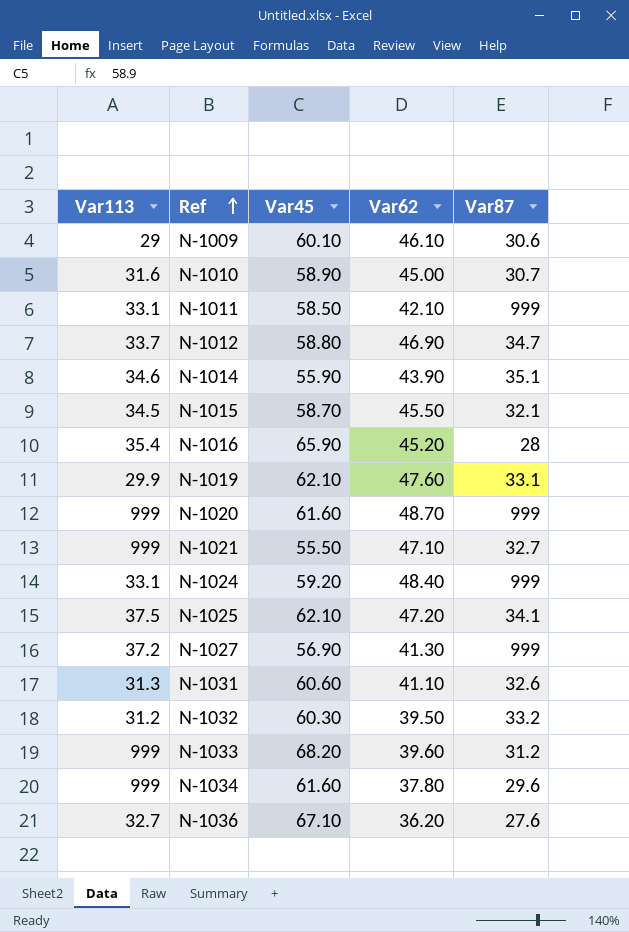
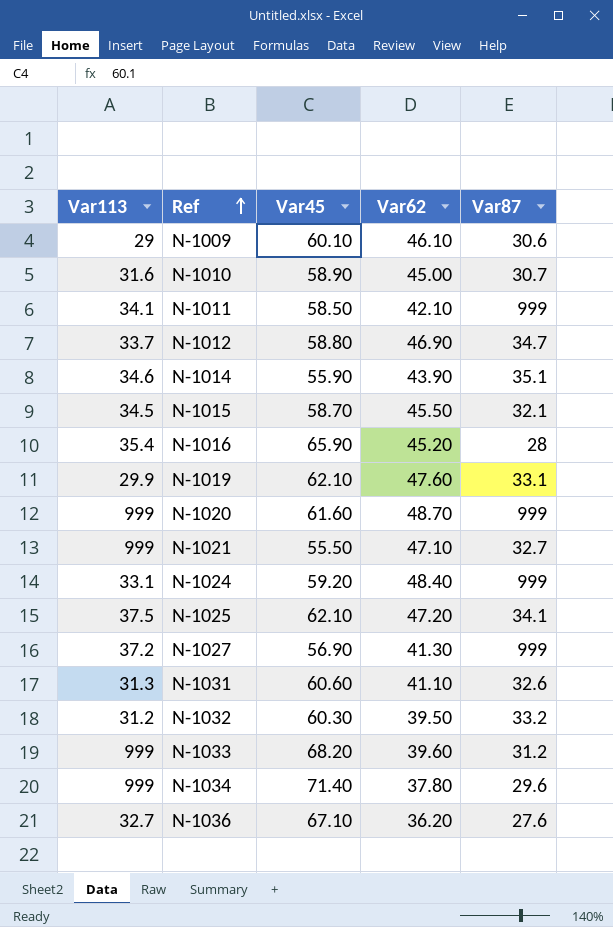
N-1011 | Var113: 33.1 -> 34.1
N-1034 | Var45: 61.60 -> 71.40

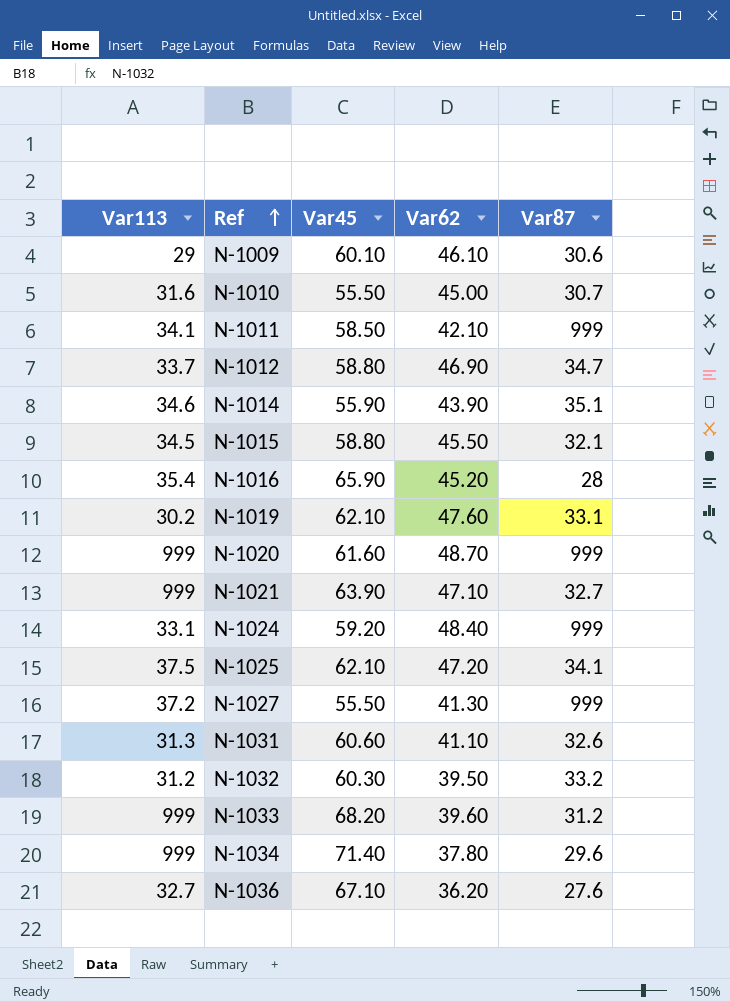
N-1010 | Var45: 58.90 -> 55.50
N-1015 | Var45: 58.70 -> 58.80
N-1019 | Var113: 29.9 -> 30.2
N-1021 | Var45: 55.50 -> 63.90
N-1027 | Var45: 56.90 -> 55.50

